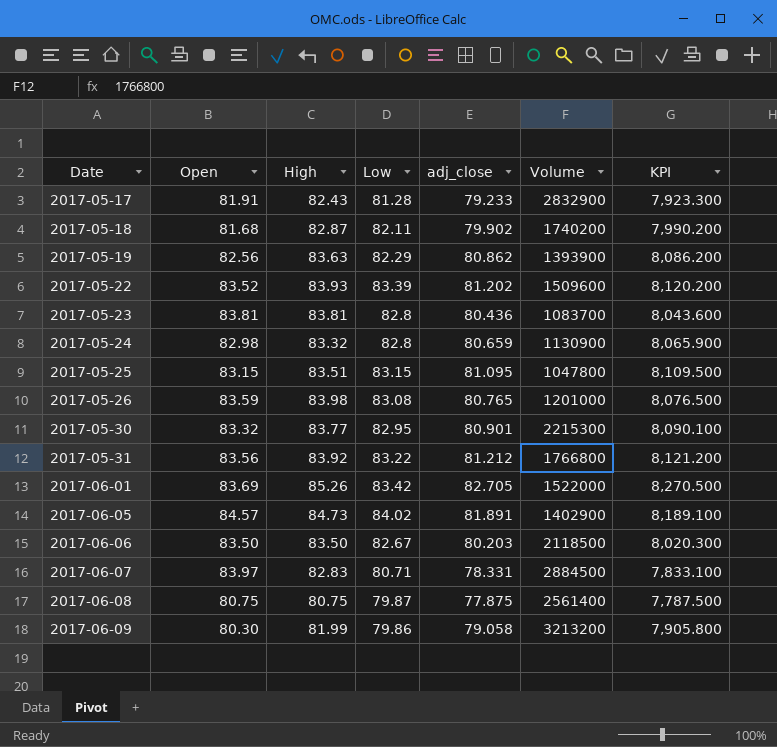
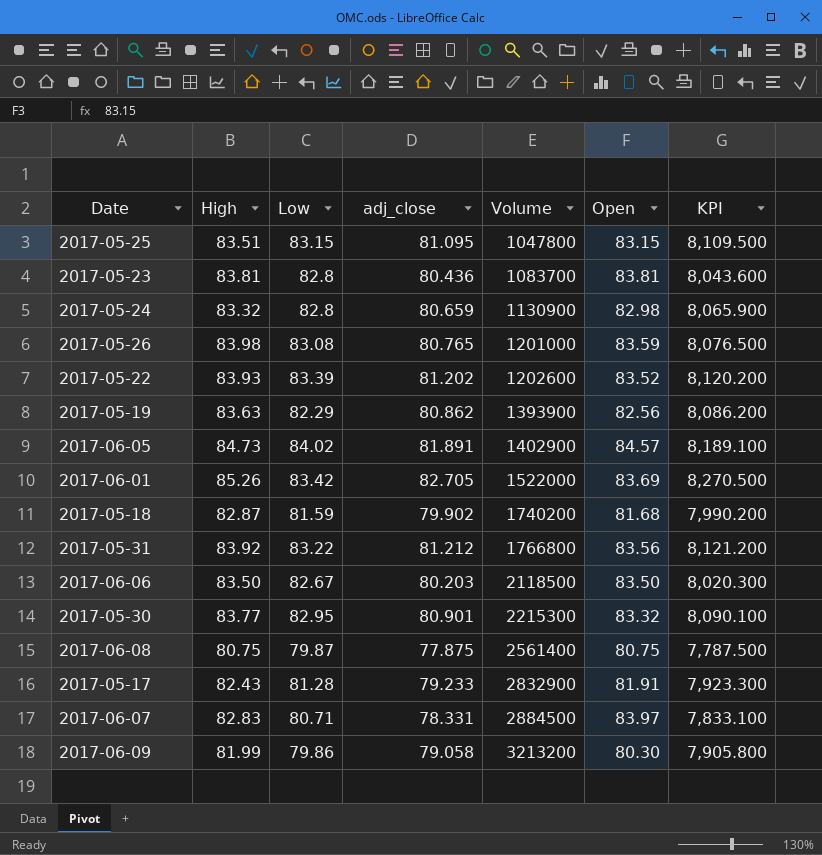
row order: Date ascending -> Volume ascending
column Open | position: 2 -> 6
2017-05-22 | Volume: 1509600 -> 1202600
2017-05-18 | Low: 82.11 -> 81.59

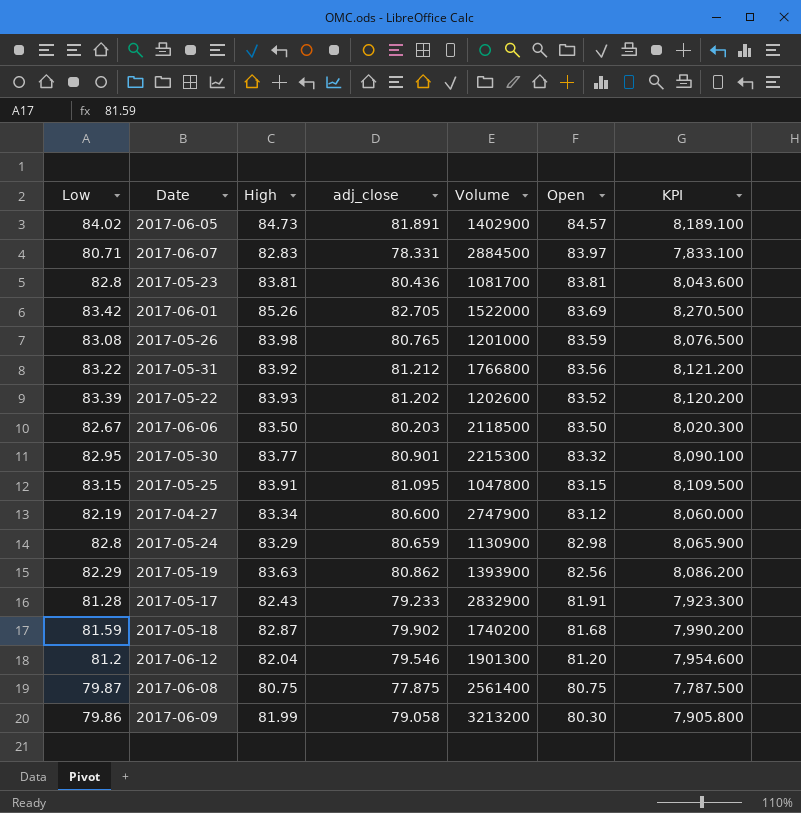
row order: Volume ascending -> Open descending
column Low | position: 3 -> 1
2017-05-23 | Volume: 1083700 -> 1081700
2017-05-25 | High: 83.51 -> 83.91
row 2017-04-27: none -> 82.19 | 83.34 | 80.600 | 2747900 | 83.12 | 8,060.000
2017-05-24 | High: 83.32 -> 83.29
row 2017-06-12: none -> 81.2 | 82.04 | 79.546 | 1901300 | 81.20 | 7,954.600

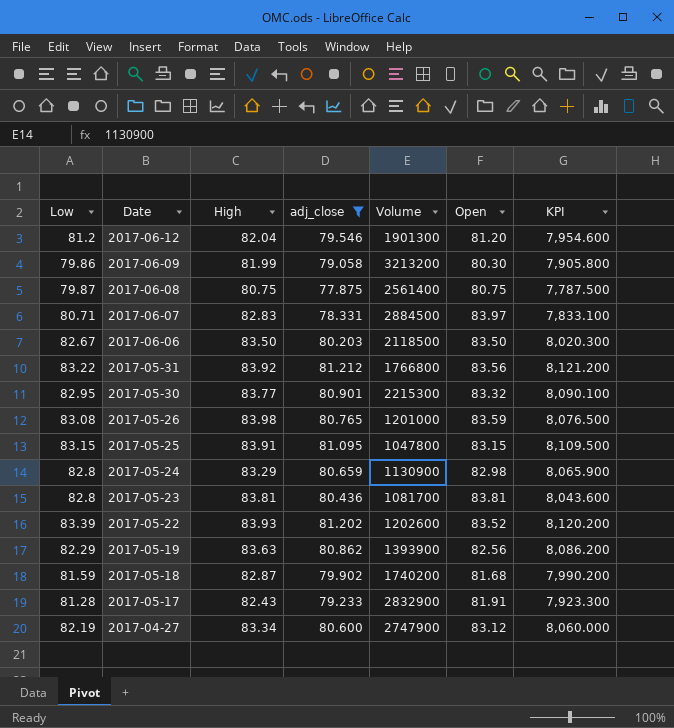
filter: none -> adj_close <= 81.212
row order: Open descending -> Date descending

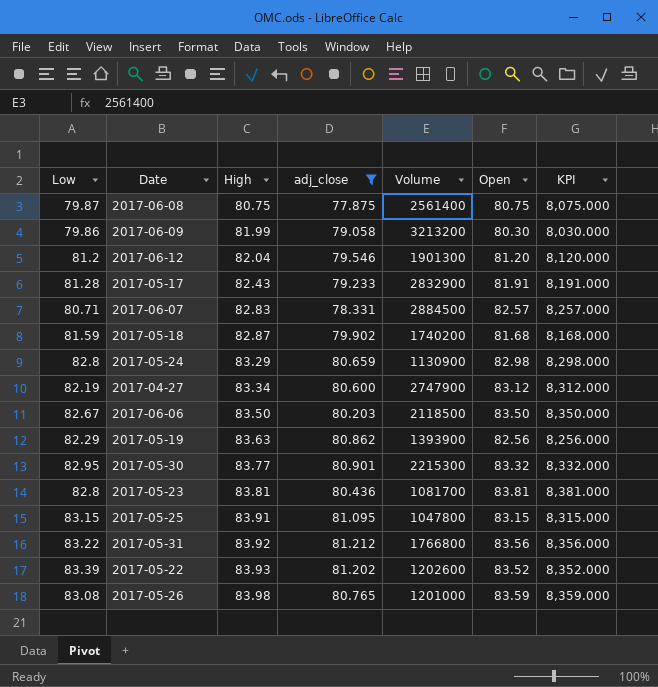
row order: Date descending -> High ascending
column KPI | formula: [adj_close] * 100 -> [Open] * 100
2017-06-07 | Open: 83.97 -> 82.57

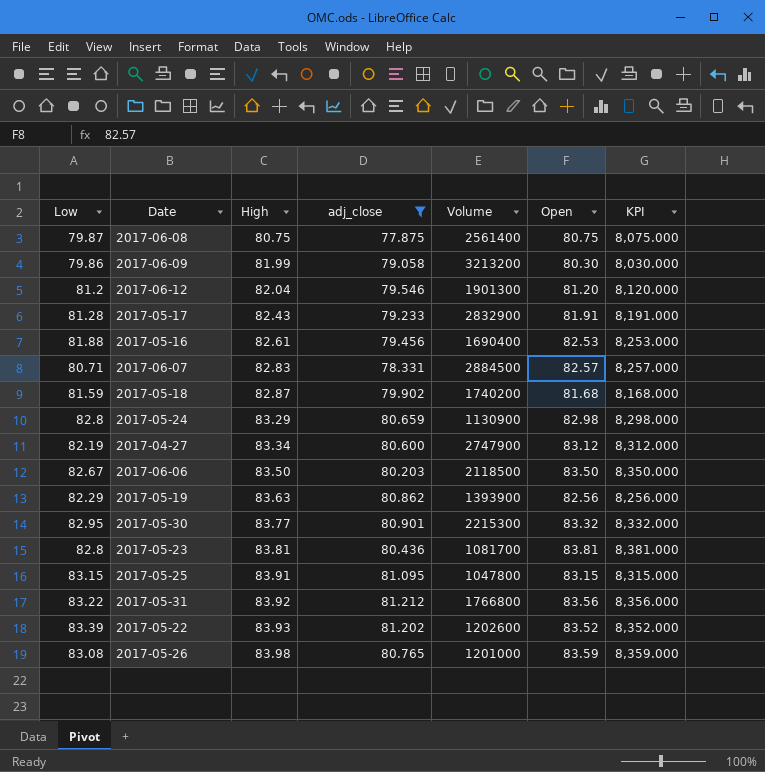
row 2017-05-16: none -> 81.88 | 82.61 | 79.456 | 1690400 | 82.53 | 8,253.000

